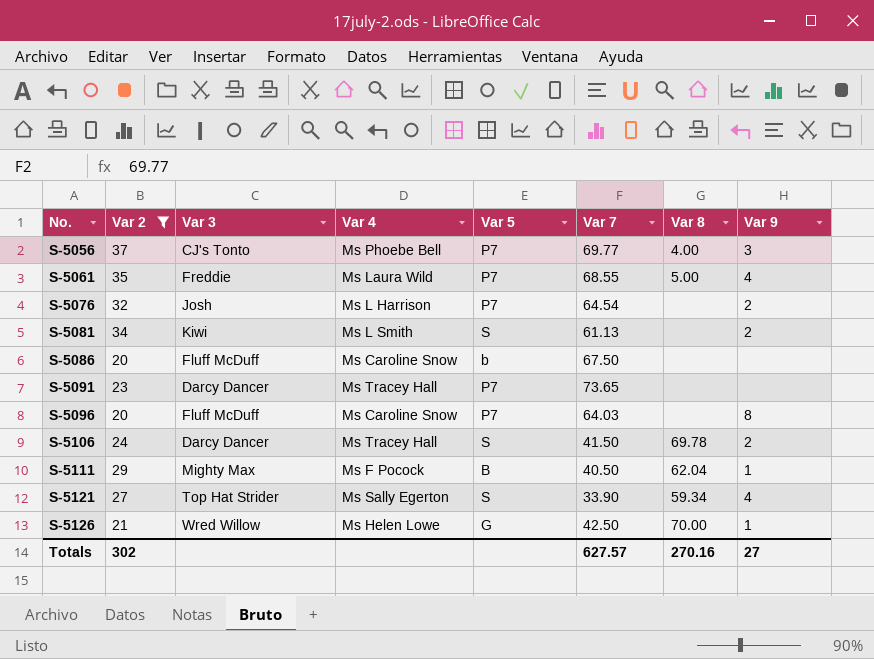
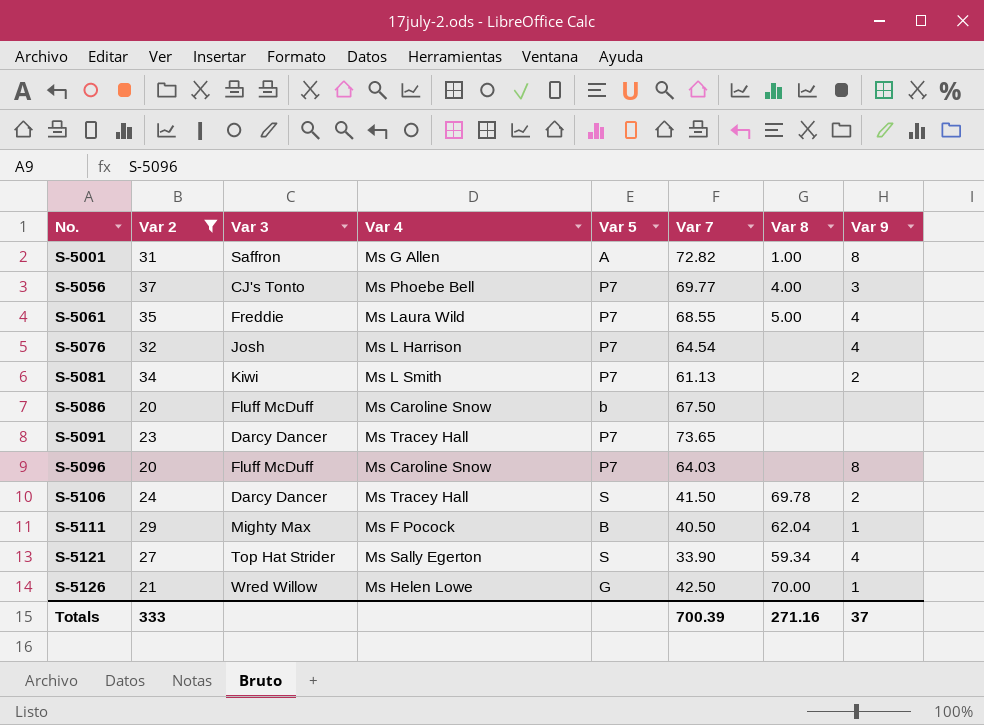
row S-5001: none -> 31 | Saffron | Ms G Allen | A | 72.82 | 1.00 | 8
S-5076 | Var 9: 2 -> 4
S-5081 | Var 5: S -> P7
Totals | Var 2: 302 -> 333
Totals | Var 7: 627.57 -> 700.39
Totals | Var 8: 270.16 -> 271.16
Totals | Var 9: 27 -> 37

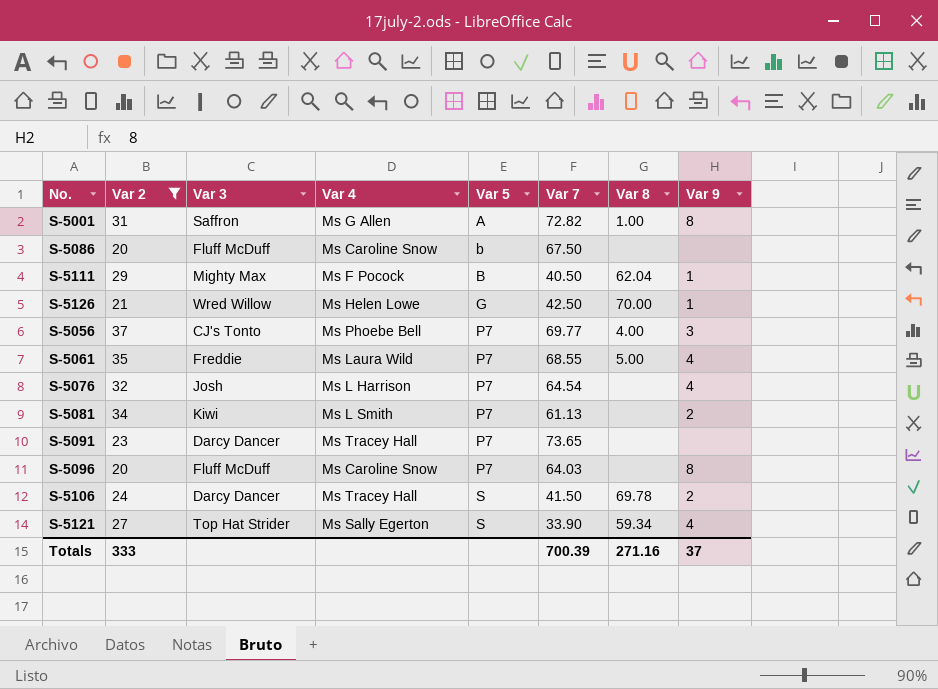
row order: No. ascending -> Var 5 ascending

